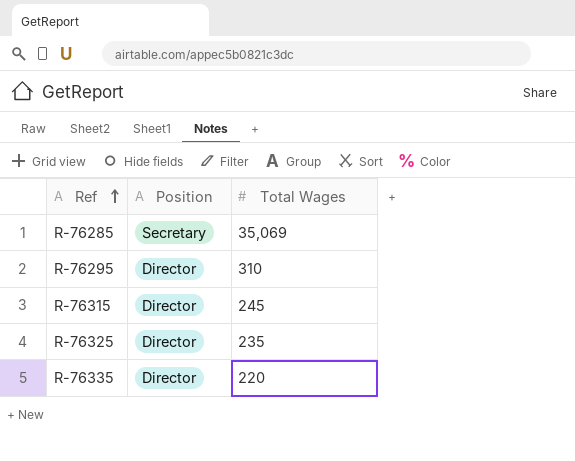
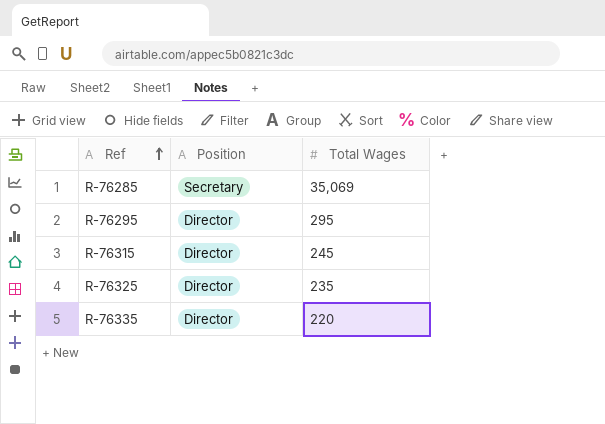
R-76295 | Total Wages: 310 -> 295

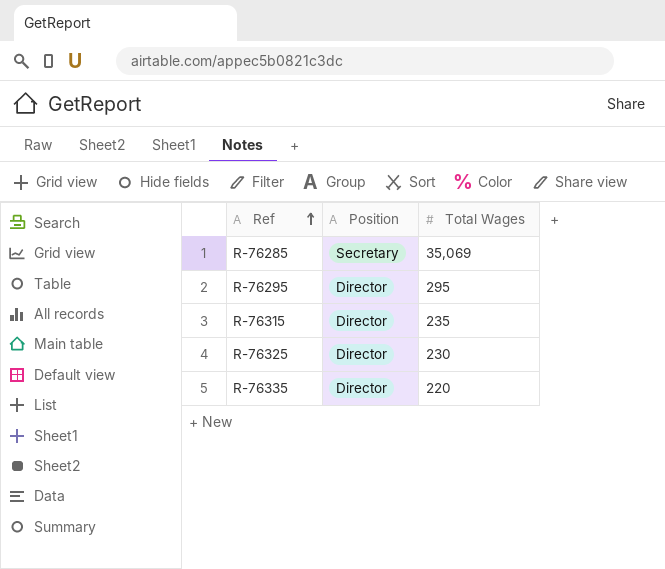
R-76315 | Total Wages: 245 -> 235
R-76325 | Total Wages: 235 -> 230

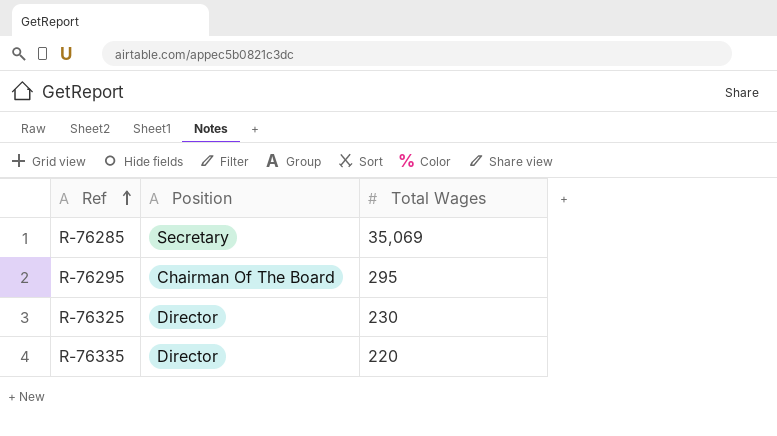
row R-76315: Director | 235 -> none
R-76295 | Position: Director -> Chairman Of The Board

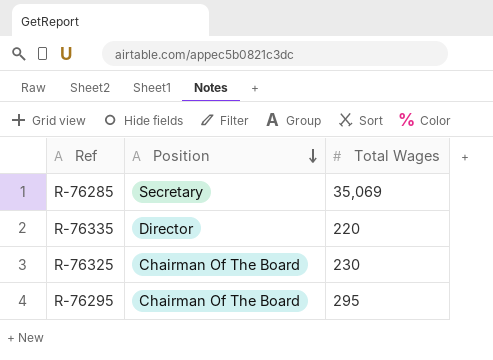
row order: Ref ascending -> Position descending
R-76325 | Position: Director -> Chairman Of The Board

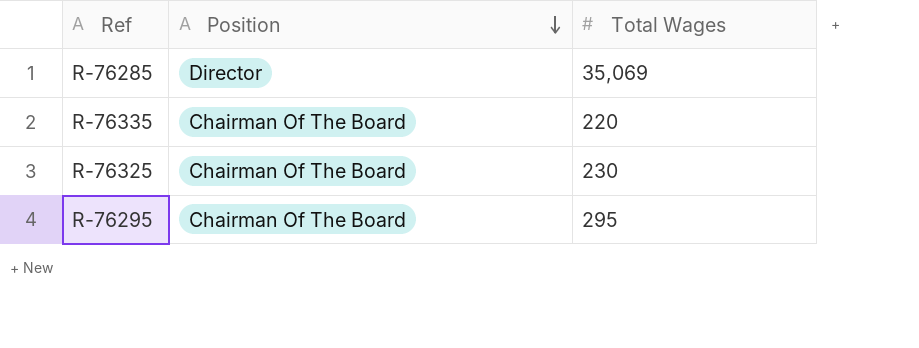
R-76285 | Position: Secretary -> Director
R-76335 | Position: Director -> Chairman Of The Board

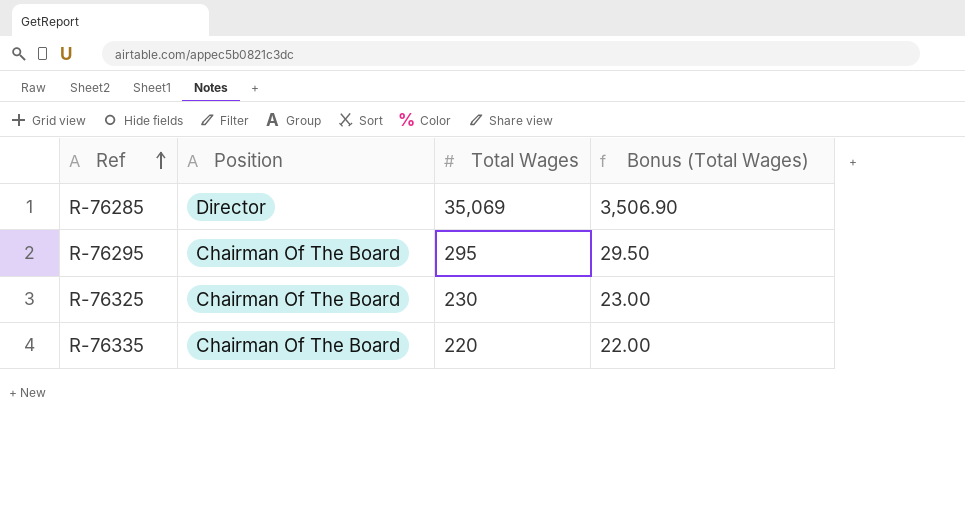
row order: Position descending -> Ref ascending
column Bonus (Total Wages) | formula: none -> [Total Wages] * 0.1

